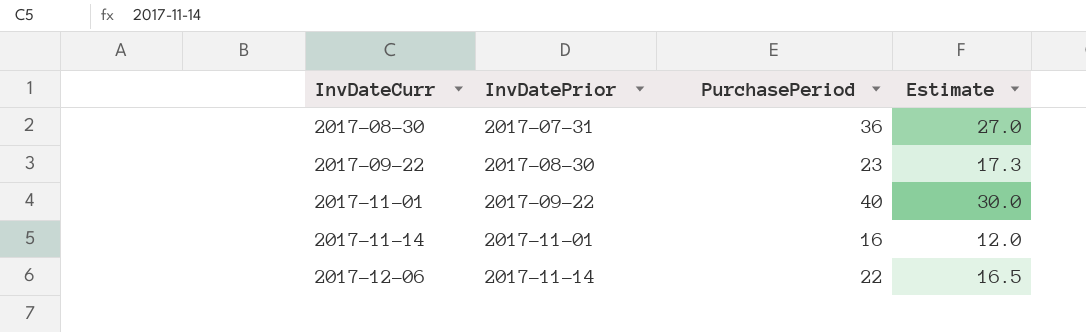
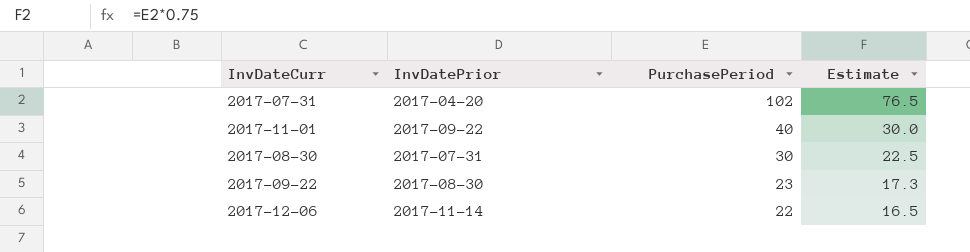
row order: InvDateCurr ascending -> PurchasePeriod descending
row 2017-11-14: 2017-11-01 | 16 | 12.0 -> none
row 2017-07-31: none -> 2017-04-20 | 102 | 76.5
2017-08-30 | PurchasePeriod: 36 -> 30
2017-08-30 | Estimate: 27.0 -> 22.5

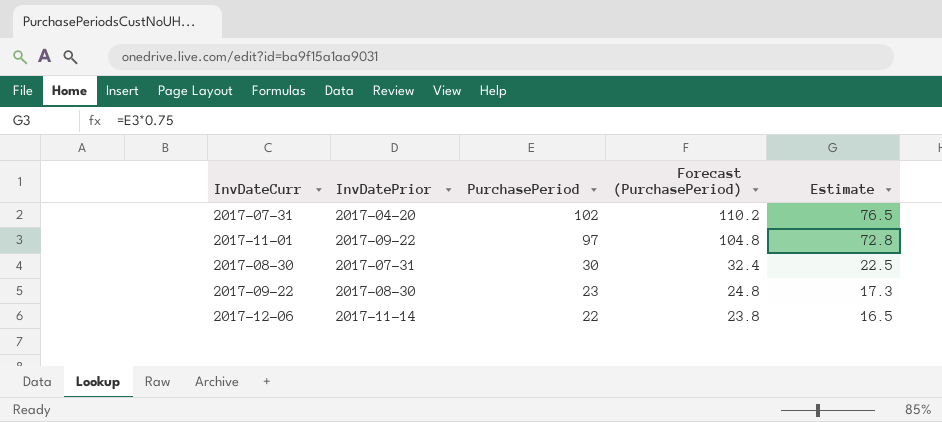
column Forecast (PurchasePeriod) | formula: none -> [PurchasePeriod] * 1.08
2017-11-01 | PurchasePeriod: 40 -> 97
2017-11-01 | Estimate: 30.0 -> 72.8

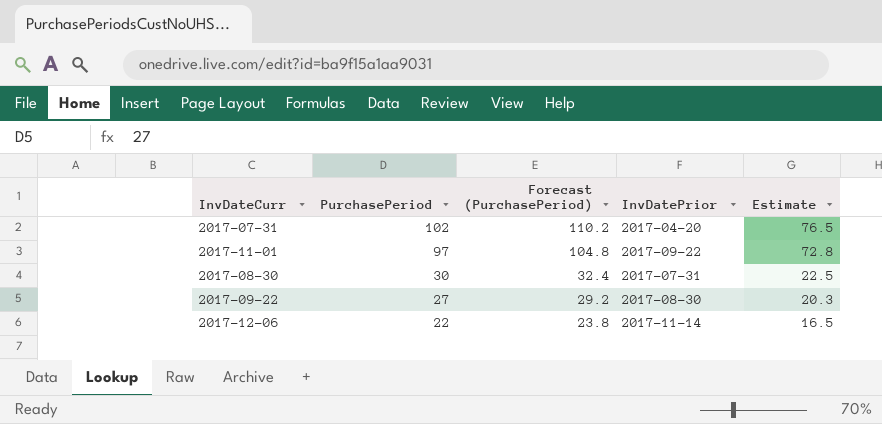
column InvDatePrior | position: 2 -> 4
2017-09-22 | PurchasePeriod: 23 -> 27
2017-09-22 | Forecast (PurchasePeriod): 24.8 -> 29.2
2017-09-22 | Estimate: 17.3 -> 20.3

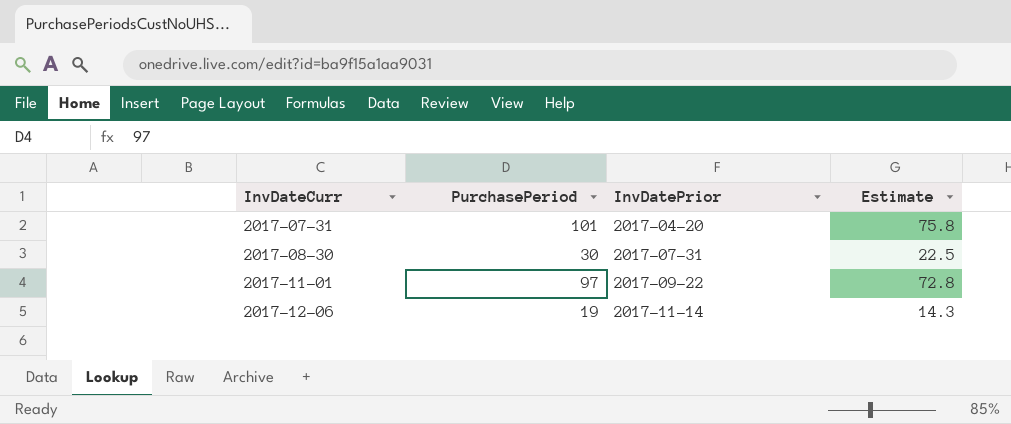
row order: PurchasePeriod descending -> InvDateCurr ascending
column Forecast (PurchasePeriod) | formula: [PurchasePeriod] * 1.08 -> none
row 2017-09-22: 27 | 29.2 | 2017-08-30 | 20.3 -> none
2017-07-31 | PurchasePeriod: 102 -> 101
2017-07-31 | Estimate: 76.5 -> 75.8
2017-12-06 | PurchasePeriod: 22 -> 19
2017-12-06 | Estimate: 16.5 -> 14.3

